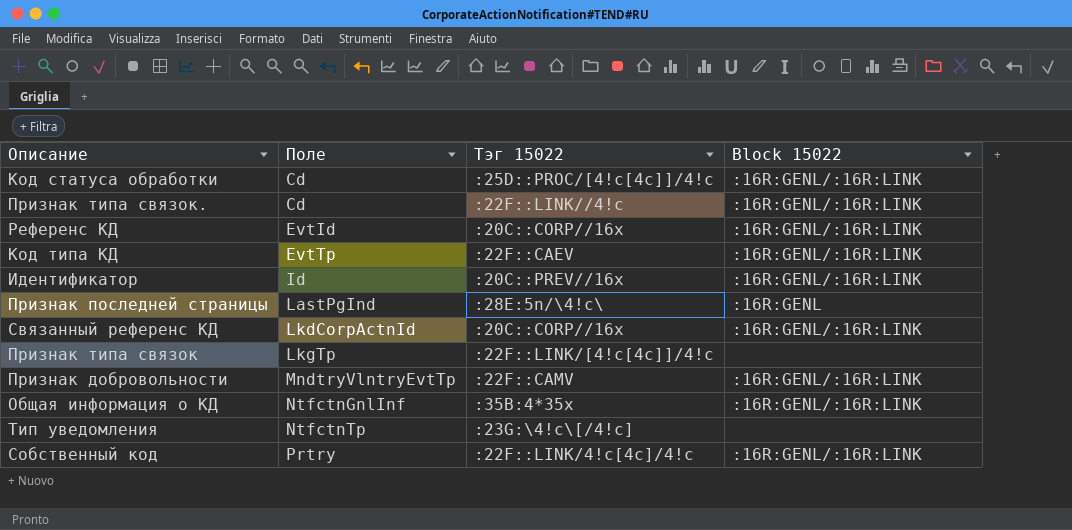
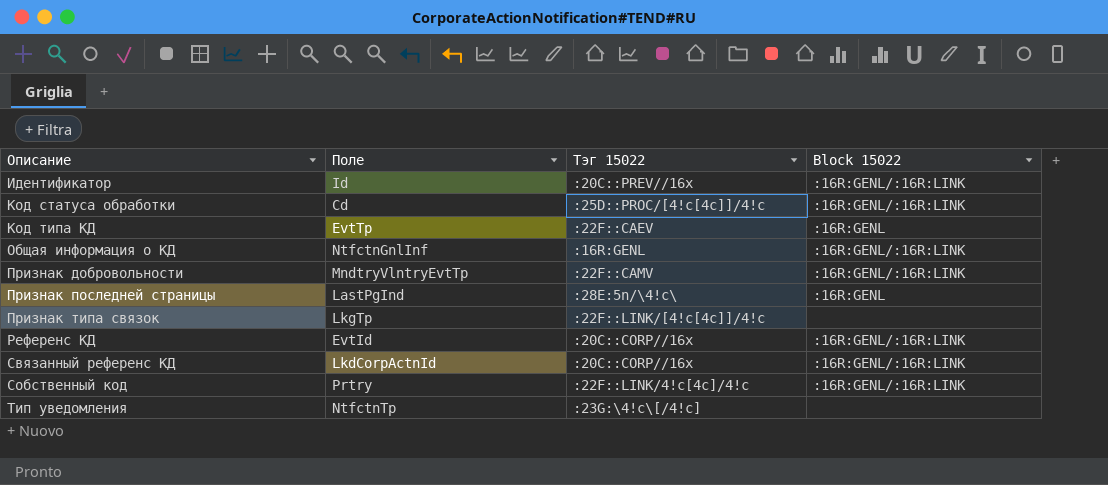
row order: Поле ascending -> Описание ascending
row Признак типа связок.: Cd | :22F::LINK//4!c | :16R:GENL/:16R:LINK -> none
Код типа КД | Block 15022: :16R:GENL/:16R:LINK -> :16R:GENL
Общая информация о КД | Тэг 15022: :35B:4*35x -> :16R:GENL

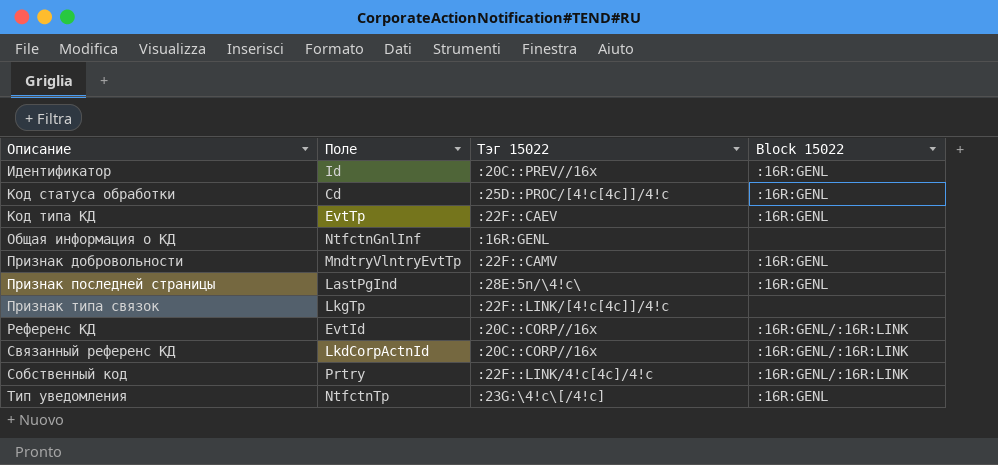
Идентификатор | Block 15022: :16R:GENL/:16R:LINK -> :16R:GENL
Код статуса обработки | Block 15022: :16R:GENL/:16R:LINK -> :16R:GENL
Общая информация о КД | Block 15022: :16R:GENL/:16R:LINK -> none
Признак добровольности | Block 15022: :16R:GENL/:16R:LINK -> :16R:GENL
Тип уведомления | Block 15022: none -> :16R:GENL

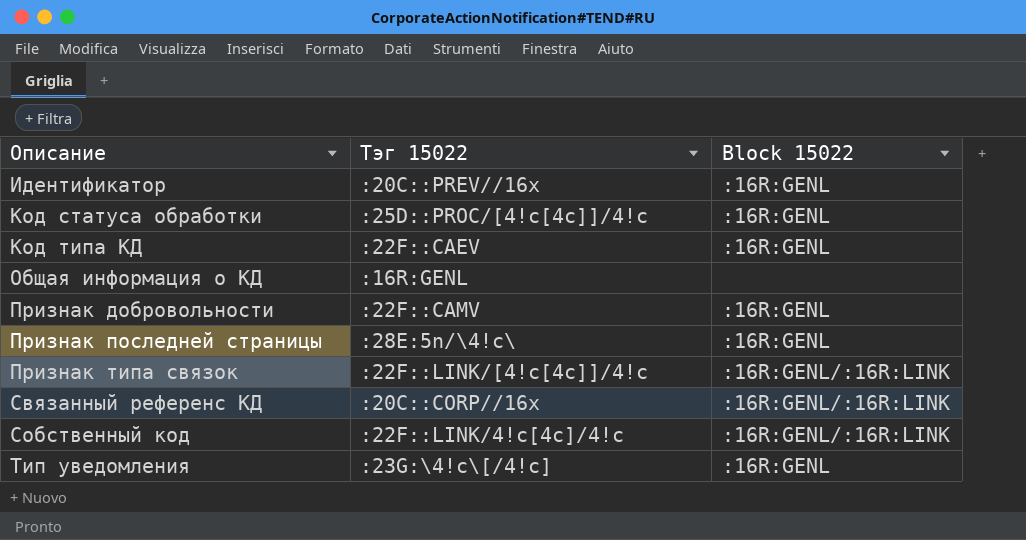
column Поле | position: 2 -> none
row Референс КД: EvtId | :20C::CORP//16x | :16R:GENL/:16R:LINK -> none
Признак типа связок | Block 15022: none -> :16R:GENL/:16R:LINK

